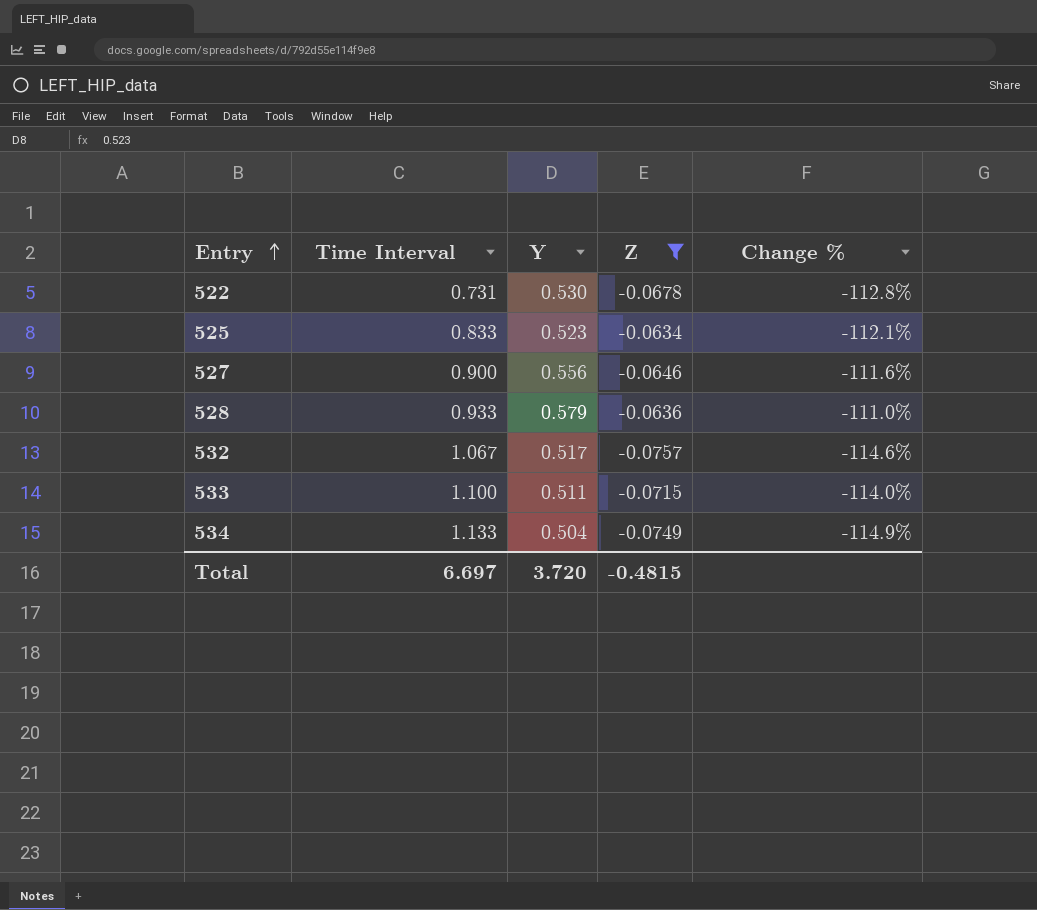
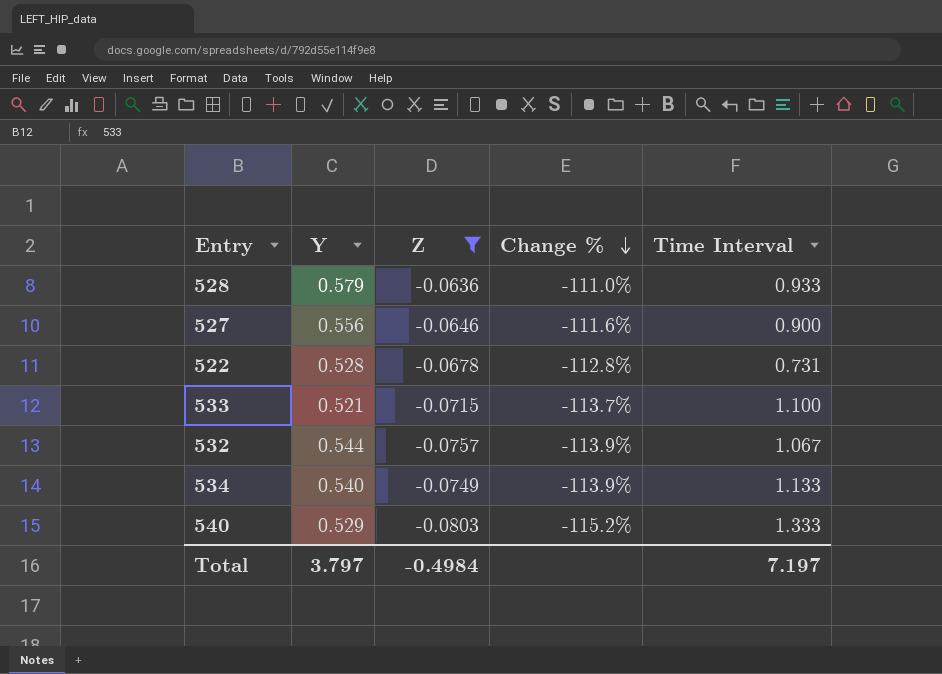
row order: Entry ascending -> Change % descending
column Time Interval | position: 2 -> 5
row 525: 0.833 | 0.523 | -0.0634 | -112.1% -> none
522 | Y: 0.530 -> 0.528
533 | Y: 0.511 -> 0.521
533 | Change %: -114.0% -> -113.7%
532 | Y: 0.517 -> 0.544
532 | Change %: -114.6% -> -113.9%
534 | Y: 0.504 -> 0.540
534 | Change %: -114.9% -> -113.9%
row 540: none -> 0.529 | -0.0803 | -115.2% | 1.333
Total | Y: 3.720 -> 3.797
Total | Z: -0.4815 -> -0.4984
Total | Time Interval: 6.697 -> 7.197

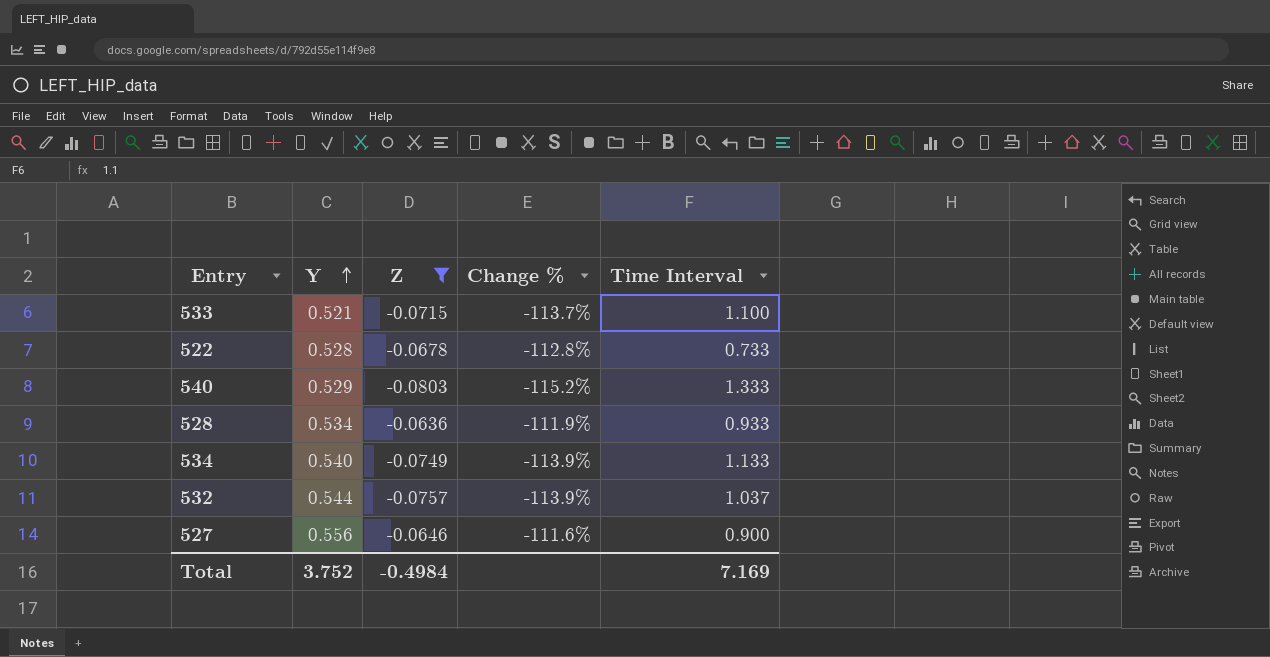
row order: Change % descending -> Y ascending
522 | Time Interval: 0.731 -> 0.733
528 | Y: 0.579 -> 0.534
528 | Change %: -111.0% -> -111.9%
532 | Time Interval: 1.067 -> 1.037
Total | Y: 3.797 -> 3.752
Total | Time Interval: 7.197 -> 7.169

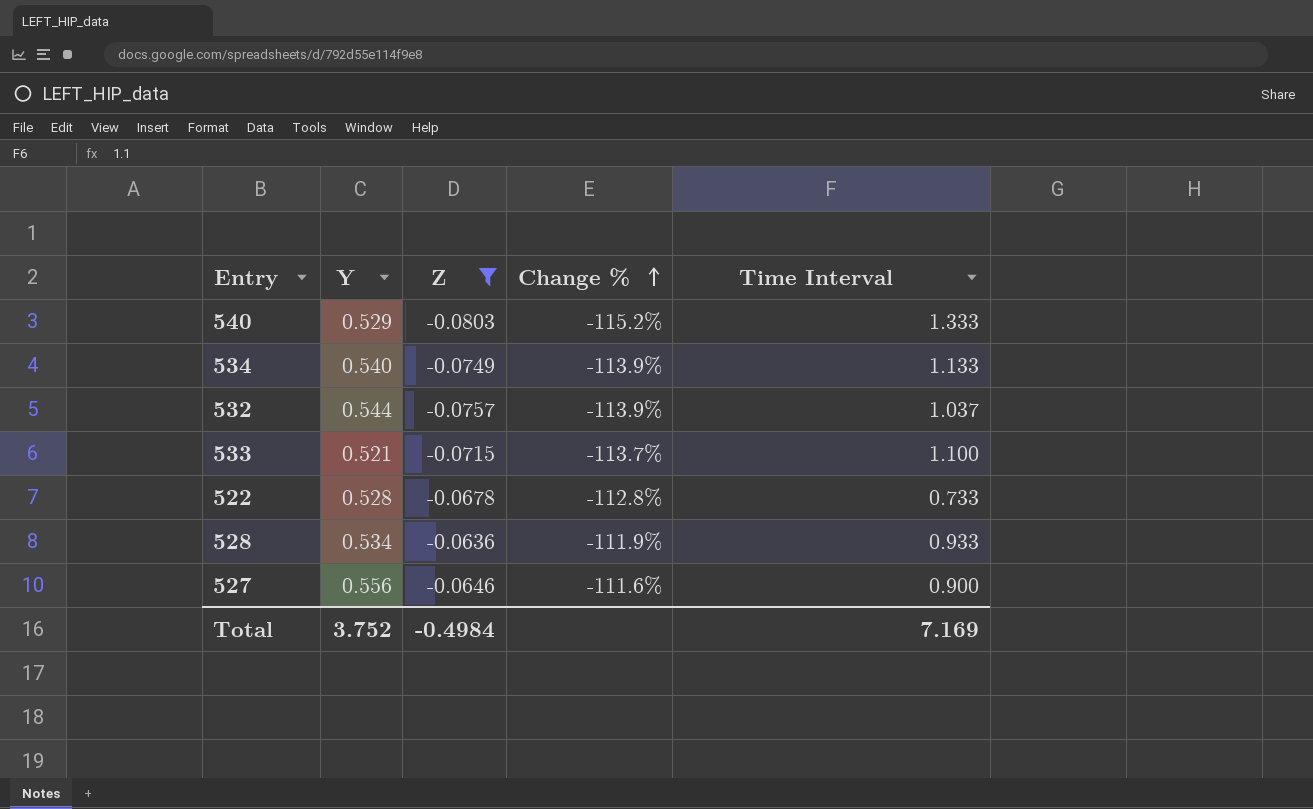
row order: Y ascending -> Change % ascending

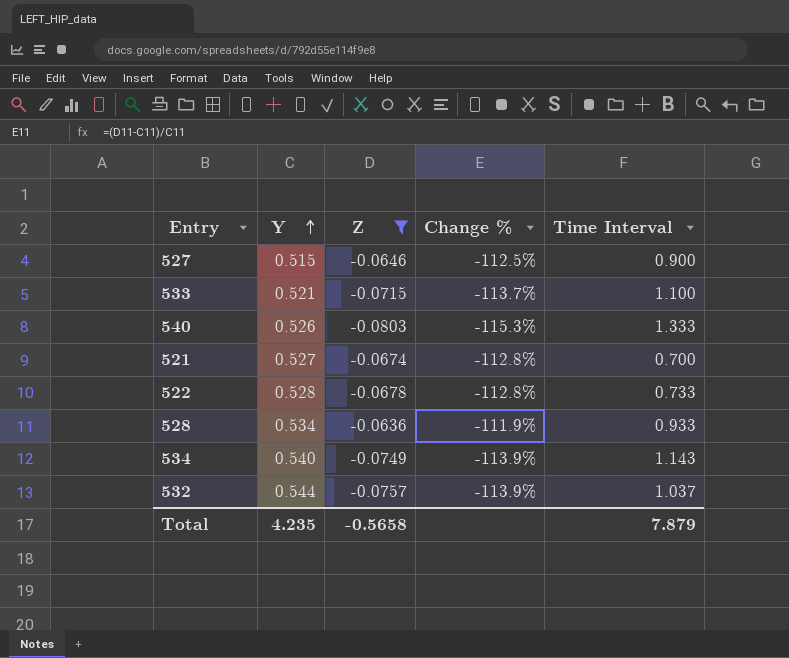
row order: Change % ascending -> Y ascending
527 | Y: 0.556 -> 0.515
527 | Change %: -111.6% -> -112.5%
540 | Y: 0.529 -> 0.526
540 | Change %: -115.2% -> -115.3%
row 521: none -> 0.527 | -0.0674 | -112.8% | 0.700
534 | Time Interval: 1.133 -> 1.143
Total | Y: 3.752 -> 4.235
Total | Z: -0.4984 -> -0.5658
Total | Time Interval: 7.169 -> 7.879

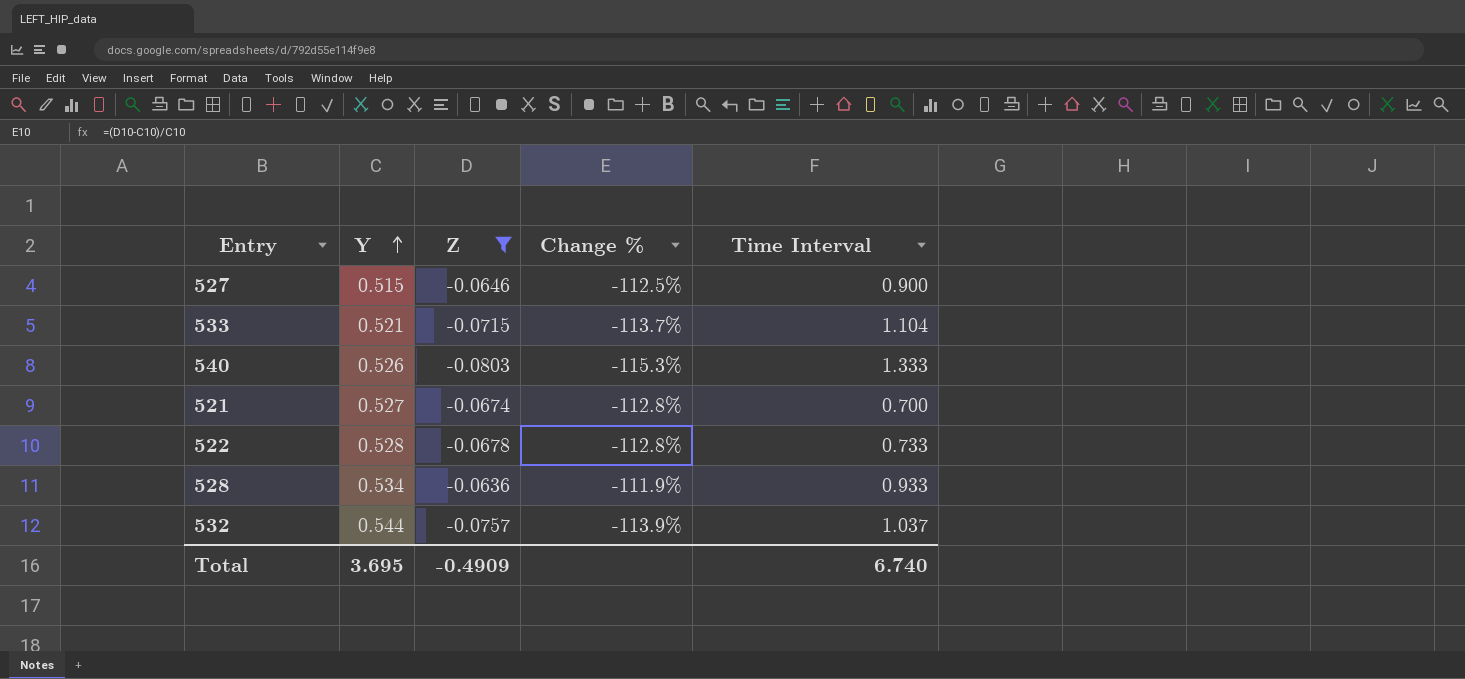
row 534: 0.540 | -0.0749 | -113.9% | 1.143 -> none
533 | Time Interval: 1.100 -> 1.104
Total | Y: 4.235 -> 3.695
Total | Z: -0.5658 -> -0.4909
Total | Time Interval: 7.879 -> 6.740

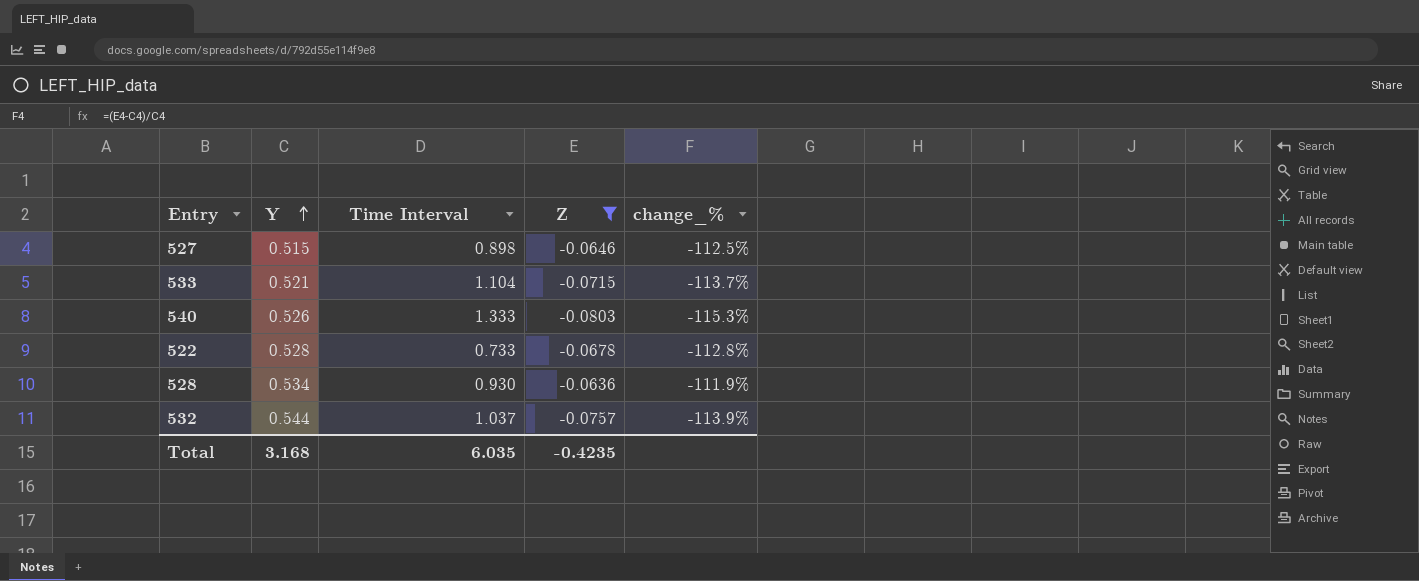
column Time Interval | position: 5 -> 3
column name: Change % -> change_%
row 521: 0.527 | -0.0674 | -112.8% | 0.700 -> none
527 | Time Interval: 0.900 -> 0.898
528 | Time Interval: 0.933 -> 0.930
Total | Y: 3.695 -> 3.168
Total | Time Interval: 6.740 -> 6.035
Total | Z: -0.4909 -> -0.4235

